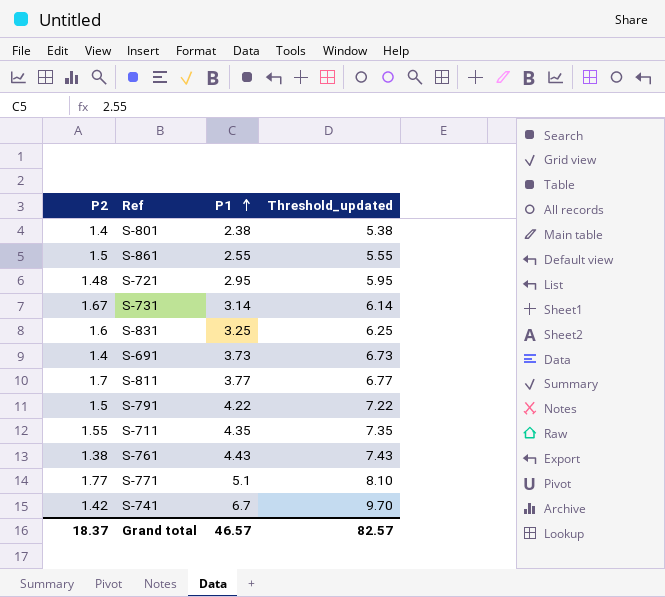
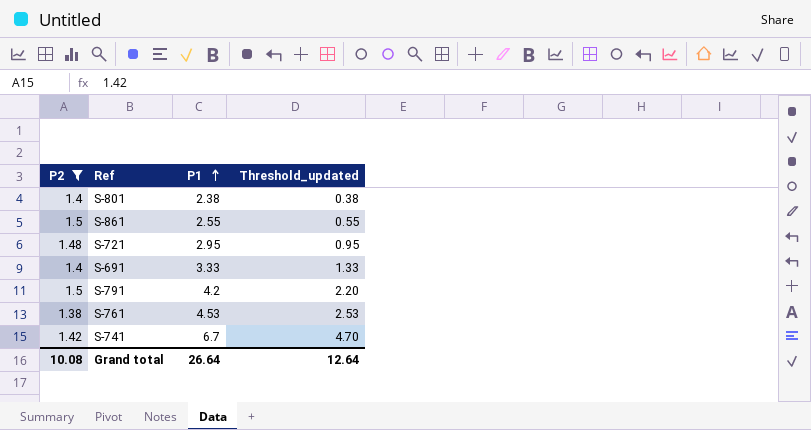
filter: none -> P2 <= 1.5
column Threshold_updated | formula: [P1] + 3 -> [P1] - 2
S-691 | P1: 3.73 -> 3.33
S-791 | P1: 4.22 -> 4.2
S-761 | P1: 4.43 -> 4.53
Grand total | P2: 18.37 -> 10.08
Grand total | P1: 46.57 -> 26.64
Grand total | Threshold_updated: 82.57 -> 12.64

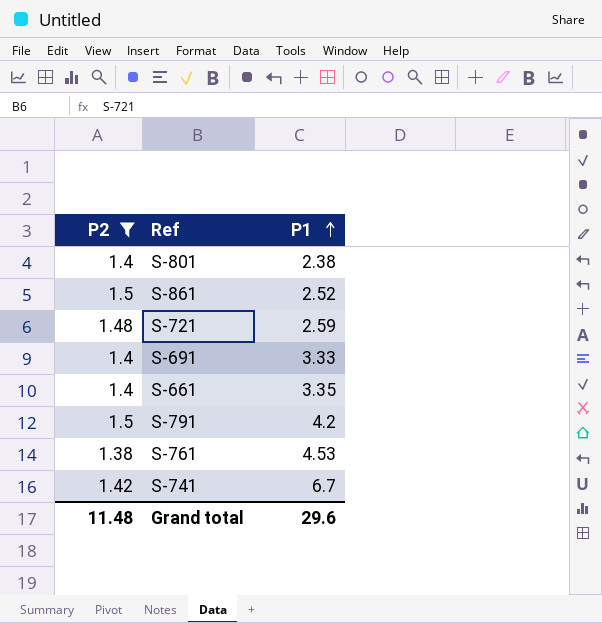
column Threshold_updated | formula: [P1] - 2 -> none
S-861 | P1: 2.55 -> 2.52
S-721 | P1: 2.95 -> 2.59
row S-661: none -> 1.4 | 3.35
Grand total | P2: 10.08 -> 11.48
Grand total | P1: 26.64 -> 29.6

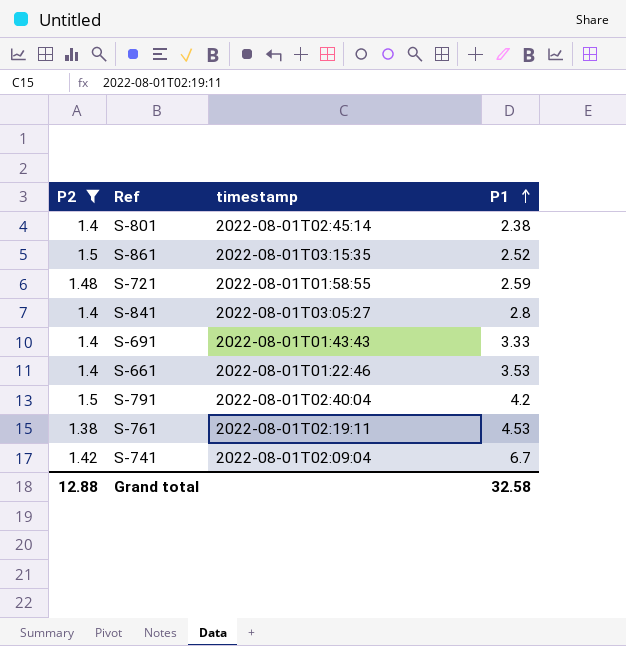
column timestamp | position: none -> 3
row S-841: none -> 1.4 | 2022-08-01T03:05:27 | 2.8
S-661 | P1: 3.35 -> 3.53
Grand total | P2: 11.48 -> 12.88
Grand total | P1: 29.6 -> 32.58

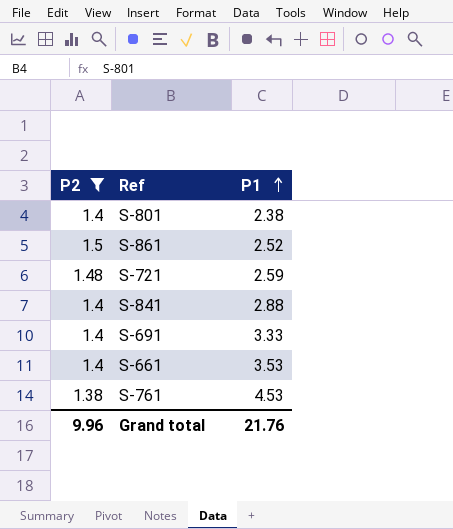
column timestamp | position: 3 -> none
row S-791: 1.5 | 2022-08-01T02:40:04 | 4.2 -> none
row S-741: 1.42 | 2022-08-01T02:09:04 | 6.7 -> none
S-841 | P1: 2.8 -> 2.88
Grand total | P2: 12.88 -> 9.96
Grand total | P1: 32.58 -> 21.76

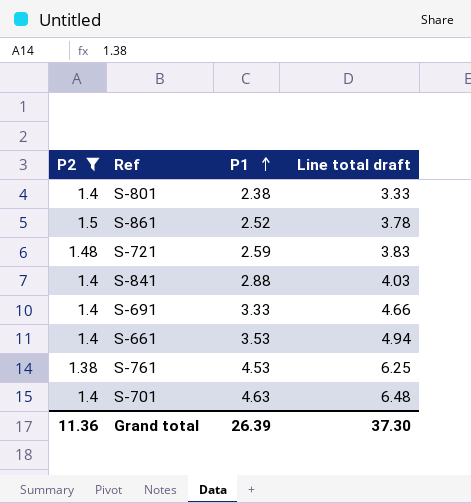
column Line total draft | formula: none -> [P2] * [P1]
row S-701: none -> 1.4 | 4.63 | 6.48
Grand total | P2: 9.96 -> 11.36
Grand total | P1: 21.76 -> 26.39

